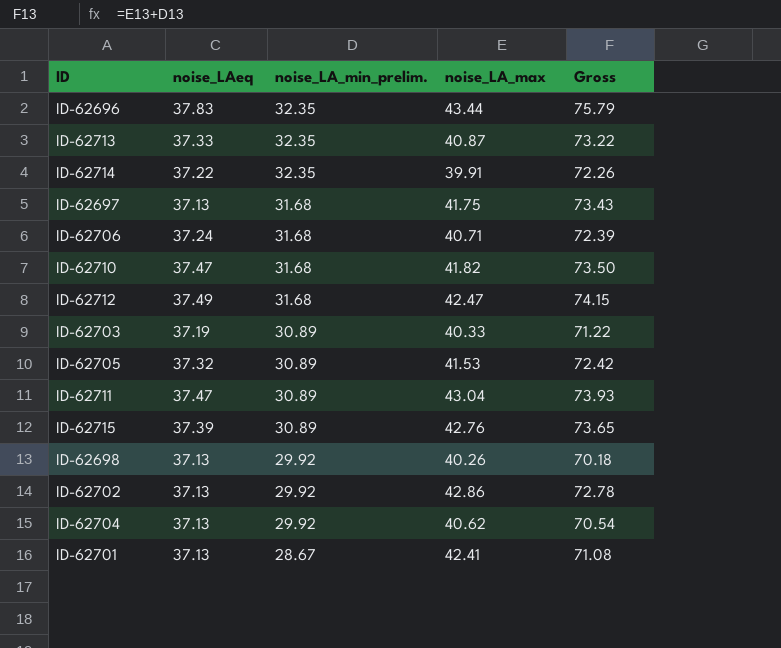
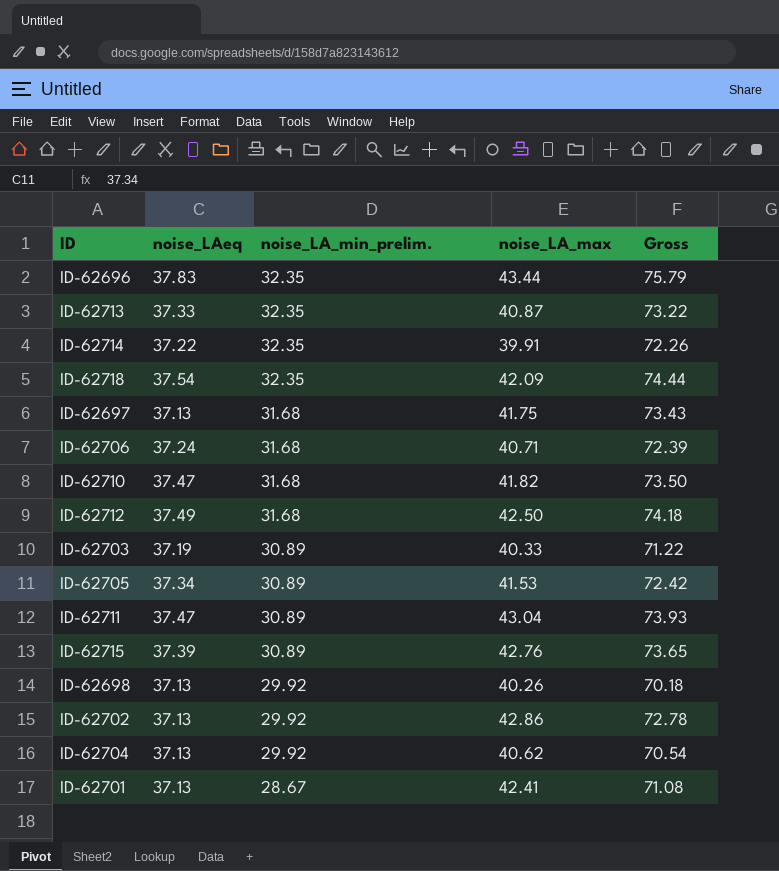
row ID-62718: none -> 37.54 | 32.35 | 42.09 | 74.44
ID-62712 | noise_LA_max: 42.47 -> 42.50
ID-62712 | Gross: 74.15 -> 74.18
ID-62705 | noise_LAeq: 37.32 -> 37.34

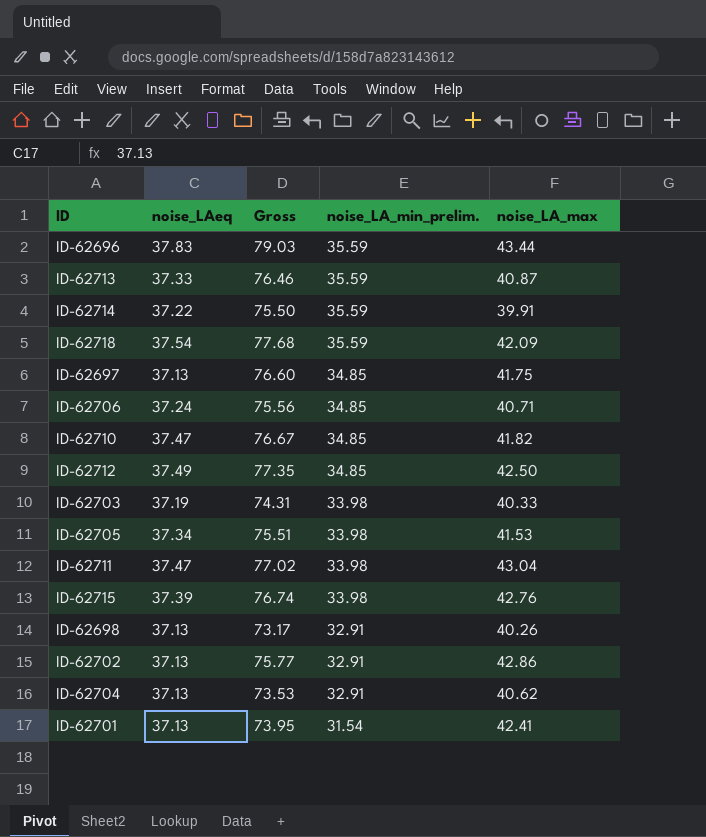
column Gross | position: 5 -> 3
ID-62696 | Gross: 75.79 -> 79.03
ID-62696 | noise_LA_min_prelim.: 32.35 -> 35.59
ID-62713 | Gross: 73.22 -> 76.46
ID-62713 | noise_LA_min_prelim.: 32.35 -> 35.59
ID-62714 | Gross: 72.26 -> 75.50
ID-62714 | noise_LA_min_prelim.: 32.35 -> 35.59
ID-62718 | Gross: 74.44 -> 77.68
ID-62718 | noise_LA_min_prelim.: 32.35 -> 35.59
ID-62697 | Gross: 73.43 -> 76.60
ID-62697 | noise_LA_min_prelim.: 31.68 -> 34.85
ID-62706 | Gross: 72.39 -> 75.56
ID-62706 | noise_LA_min_prelim.: 31.68 -> 34.85
ID-62710 | Gross: 73.50 -> 76.67
ID-62710 | noise_LA_min_prelim.: 31.68 -> 34.85
ID-62712 | Gross: 74.18 -> 77.35
ID-62712 | noise_LA_min_prelim.: 31.68 -> 34.85
ID-62703 | Gross: 71.22 -> 74.31
ID-62703 | noise_LA_min_prelim.: 30.89 -> 33.98
ID-62705 | Gross: 72.42 -> 75.51
ID-62705 | noise_LA_min_prelim.: 30.89 -> 33.98
ID-62711 | Gross: 73.93 -> 77.02
ID-62711 | noise_LA_min_prelim.: 30.89 -> 33.98
ID-62715 | Gross: 73.65 -> 76.74
ID-62715 | noise_LA_min_prelim.: 30.89 -> 33.98
ID-62698 | Gross: 70.18 -> 73.17
ID-62698 | noise_LA_min_prelim.: 29.92 -> 32.91
ID-62702 | Gross: 72.78 -> 75.77
ID-62702 | noise_LA_min_prelim.: 29.92 -> 32.91
ID-62704 | Gross: 70.54 -> 73.53
ID-62704 | noise_LA_min_prelim.: 29.92 -> 32.91
ID-62701 | Gross: 71.08 -> 73.95
ID-62701 | noise_LA_min_prelim.: 28.67 -> 31.54

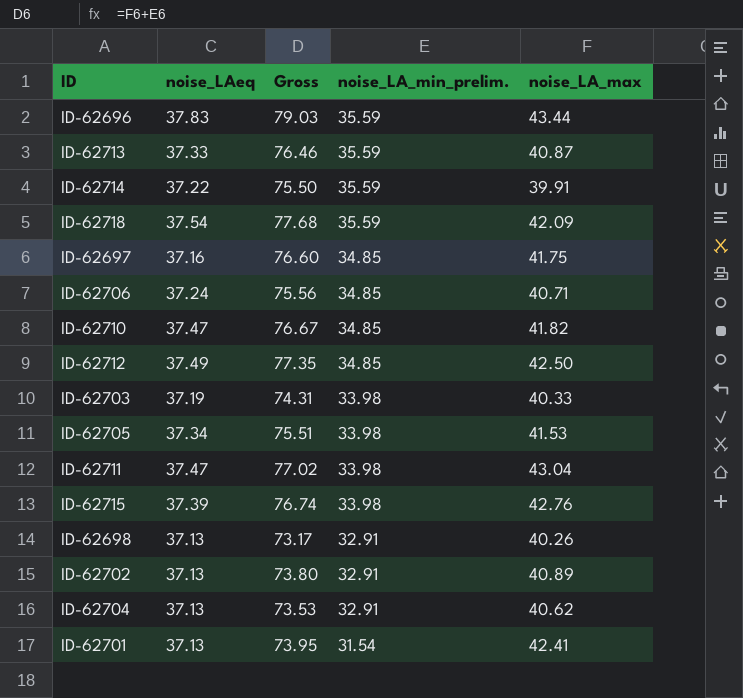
ID-62697 | noise_LAeq: 37.13 -> 37.16
ID-62702 | Gross: 75.77 -> 73.80
ID-62702 | noise_LA_max: 42.86 -> 40.89

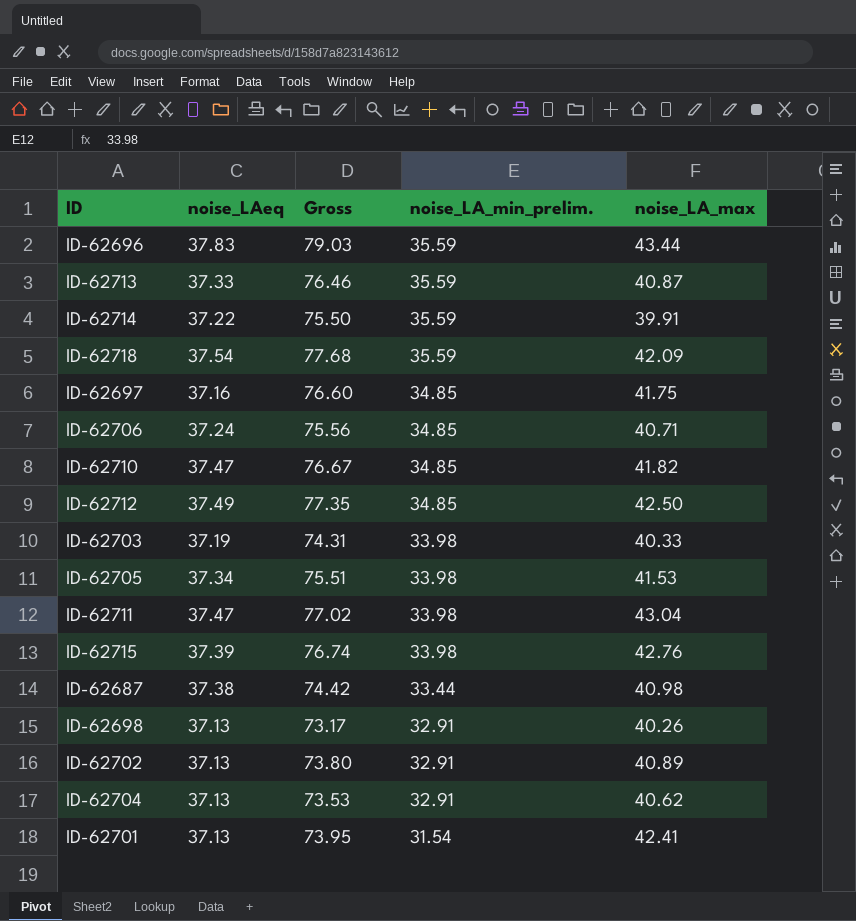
row ID-62687: none -> 37.38 | 74.42 | 33.44 | 40.98

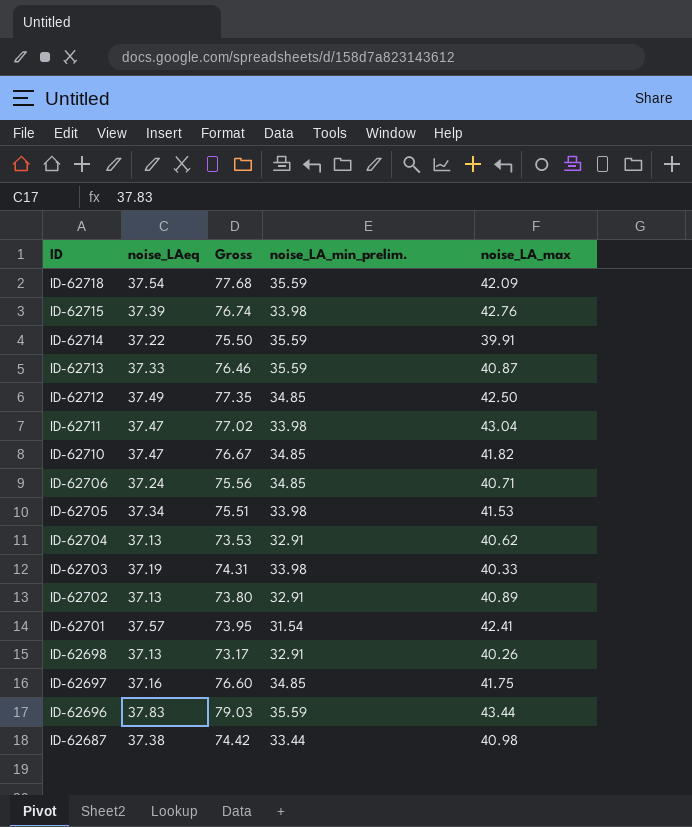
row order: noise_LA_min_prelim. descending -> ID descending
ID-62701 | noise_LAeq: 37.13 -> 37.57

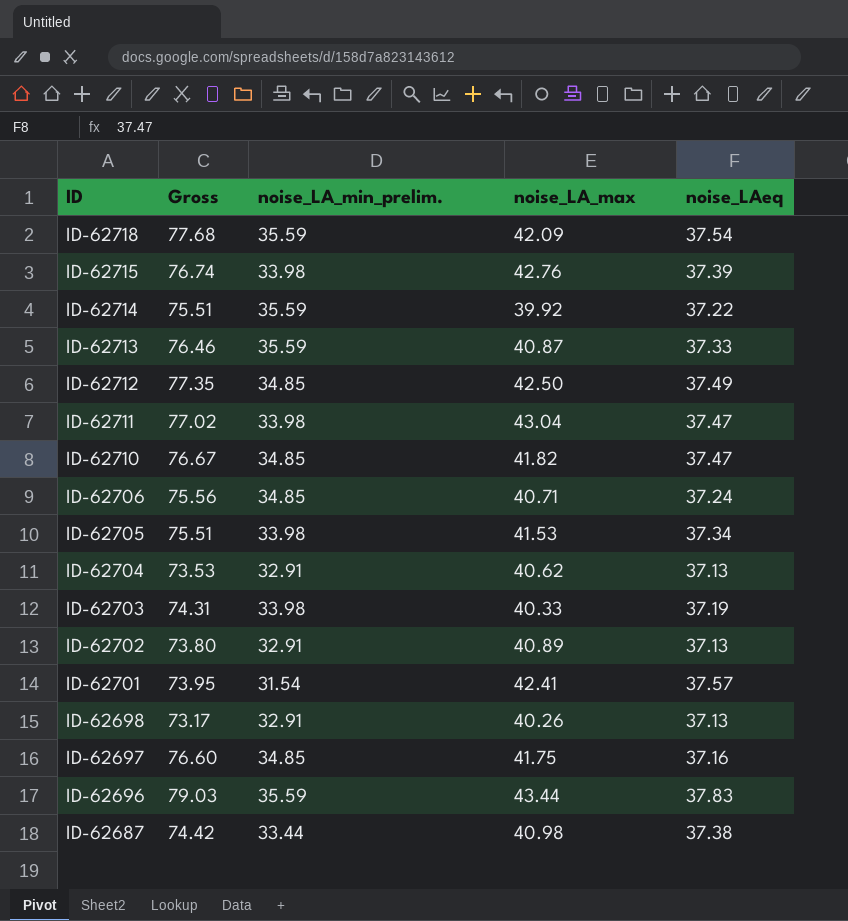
column noise_LAeq | position: 2 -> 5
ID-62714 | Gross: 75.50 -> 75.51
ID-62714 | noise_LA_max: 39.91 -> 39.92

